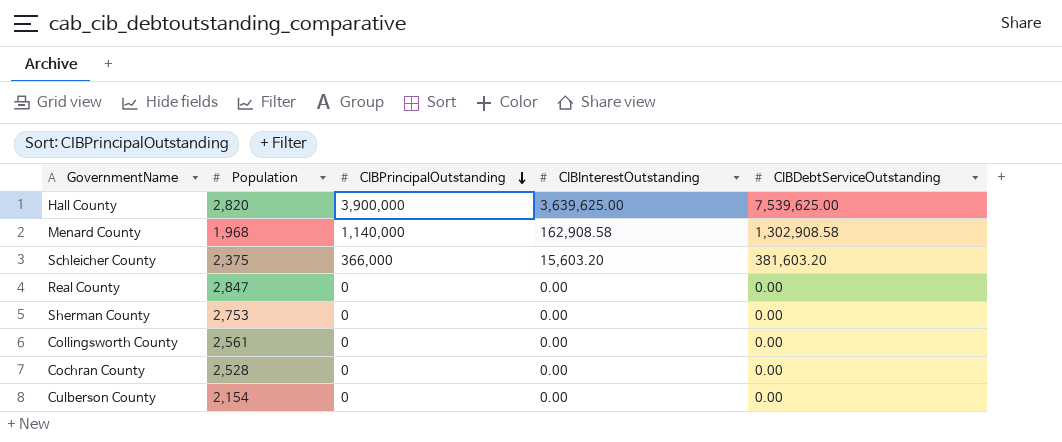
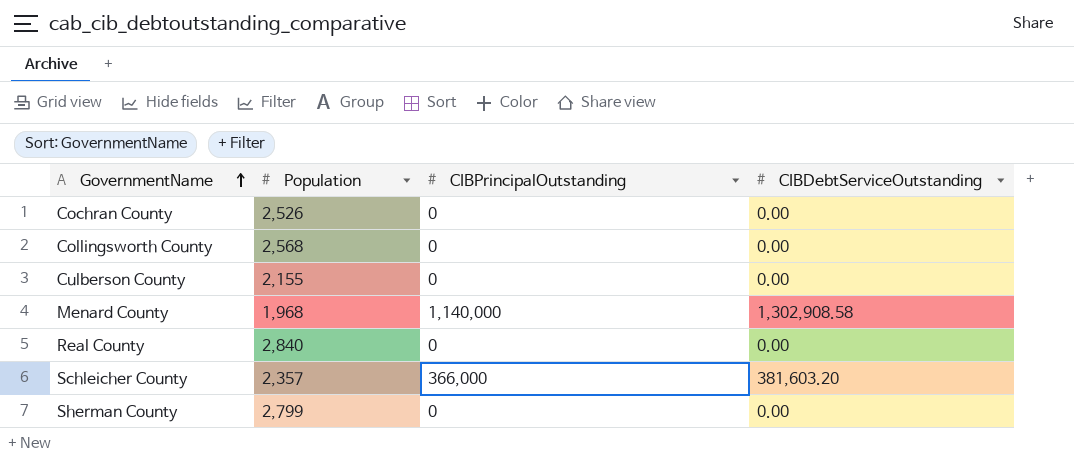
row order: CIBPrincipalOutstanding descending -> GovernmentName ascending
column CIBInterestOutstanding | position: 4 -> none
row Hall County: 2,820 | 3,900,000 | 3,639,625.00 | 7,539,625.00 -> none
Cochran County | Population: 2,528 -> 2,526
Collingsworth County | Population: 2,561 -> 2,568
Culberson County | Population: 2,154 -> 2,155
Real County | Population: 2,847 -> 2,840
Schleicher County | Population: 2,375 -> 2,357
Sherman County | Population: 2,753 -> 2,799

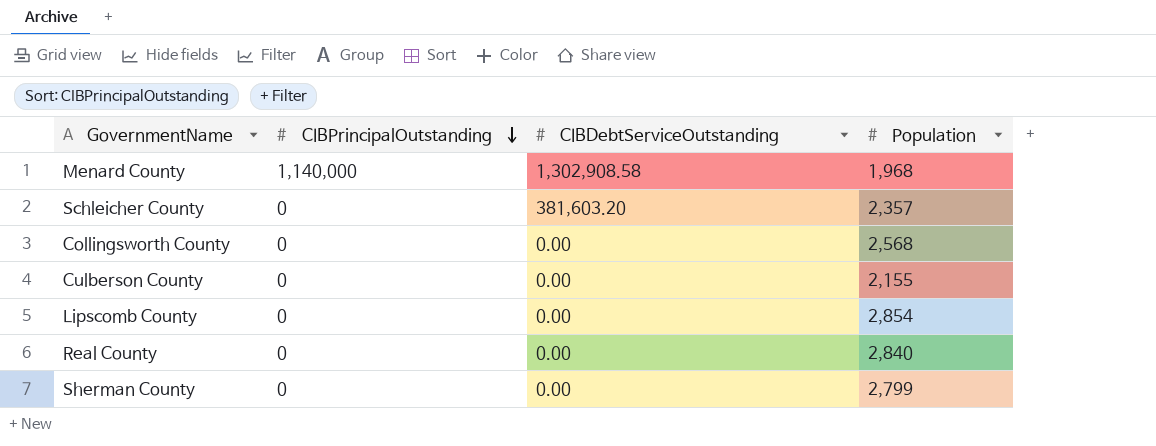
row order: GovernmentName ascending -> CIBPrincipalOutstanding descending
column Population | position: 2 -> 4
row Cochran County: 2,526 | 0 | 0.00 -> none
Schleicher County | CIBPrincipalOutstanding: 366,000 -> 0
row Lipscomb County: none -> 0 | 0.00 | 2,854

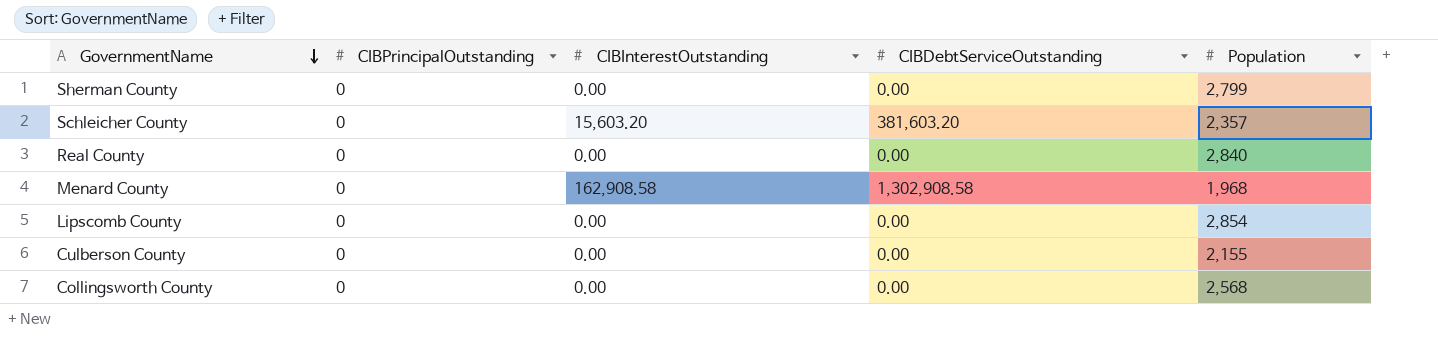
row order: CIBPrincipalOutstanding descending -> GovernmentName descending
column CIBInterestOutstanding | position: none -> 3
Menard County | CIBPrincipalOutstanding: 1,140,000 -> 0

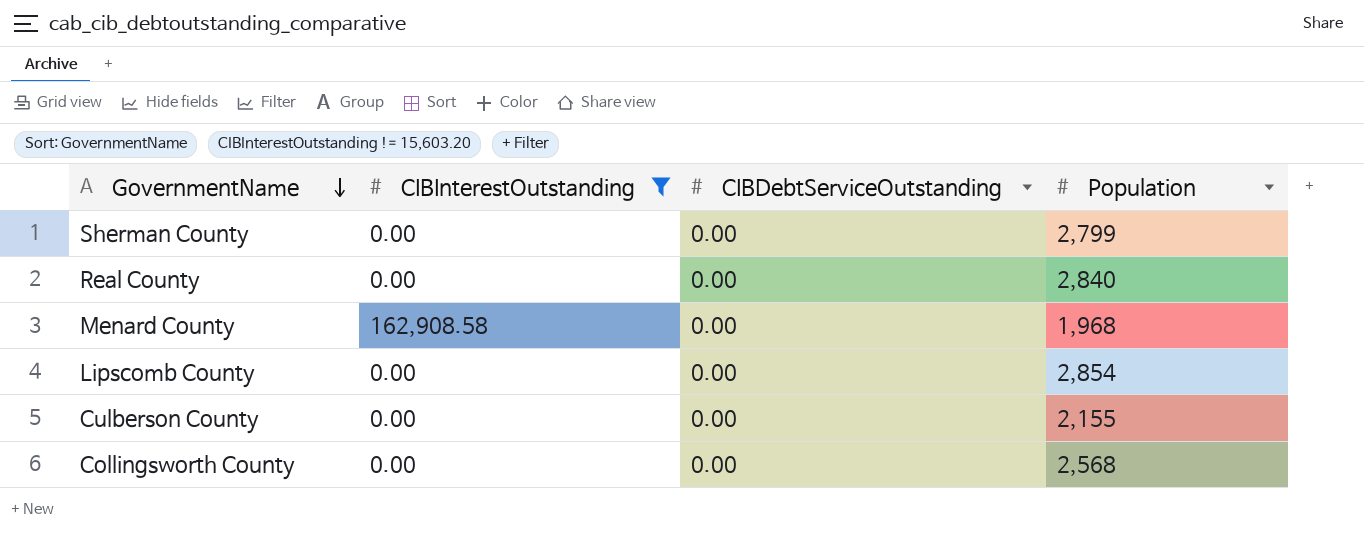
filter: none -> CIBInterestOutstanding != 15,603.20
column CIBPrincipalOutstanding | position: 2 -> none
Menard County | CIBDebtServiceOutstanding: 1,302,908.58 -> 0.00

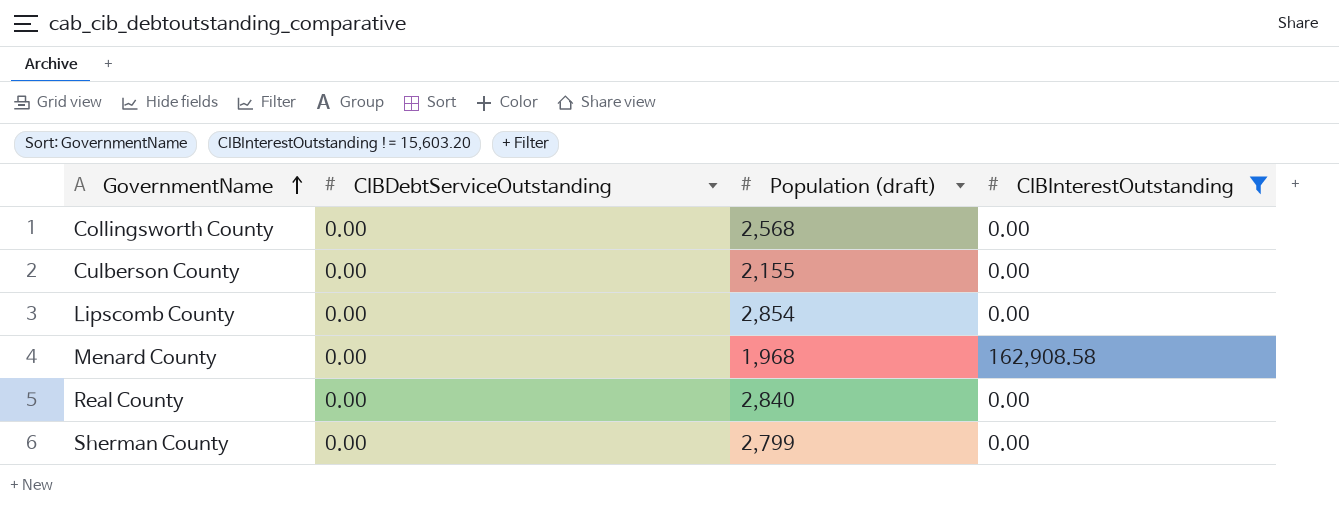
row order: GovernmentName descending -> GovernmentName ascending
column name: Population -> Population (draft)
column CIBInterestOutstanding | position: 2 -> 4

